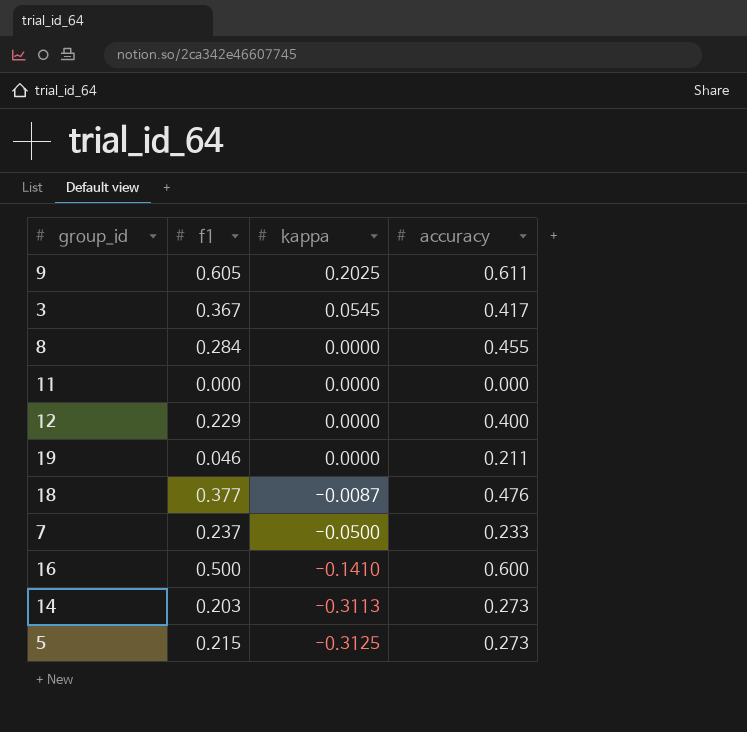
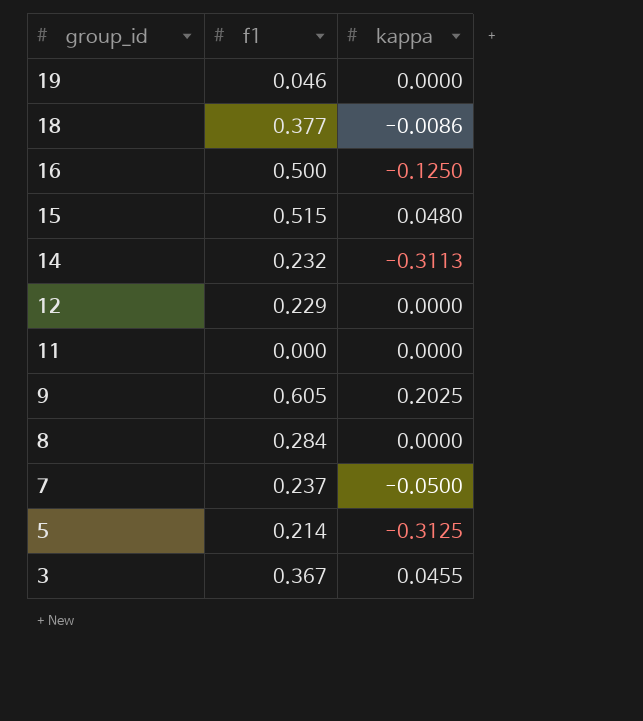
row order: kappa descending -> group_id descending
column accuracy | position: 4 -> none
18 | kappa: -0.0087 -> -0.0086
16 | kappa: -0.1410 -> -0.1250
row 15: none -> 0.515 | 0.0480
14 | f1: 0.203 -> 0.232
5 | f1: 0.215 -> 0.214
3 | kappa: 0.0545 -> 0.0455

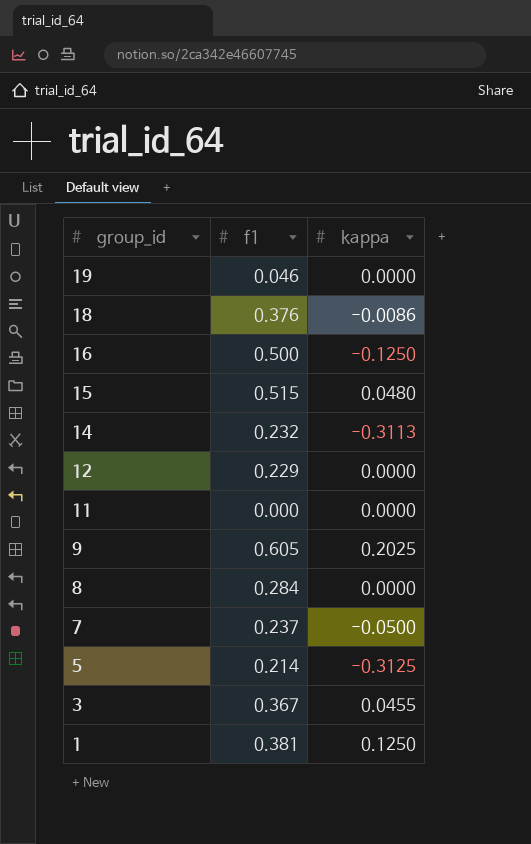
18 | f1: 0.377 -> 0.376
row 1: none -> 0.381 | 0.1250

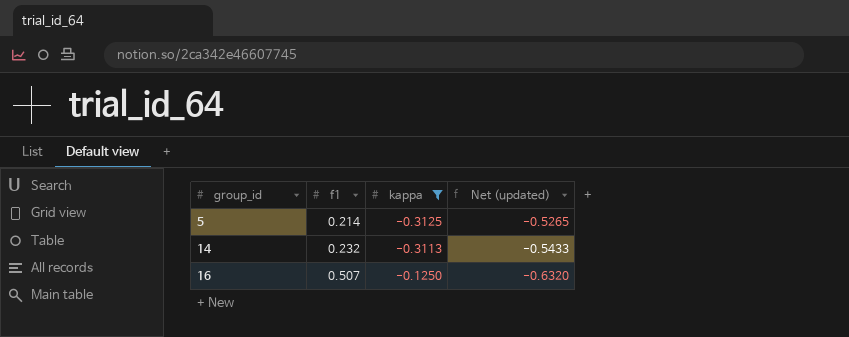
filter: none -> kappa <= -0.1250
row order: group_id descending -> group_id ascending
column Net (updated) | formula: none -> [kappa] - [f1]
16 | f1: 0.500 -> 0.507

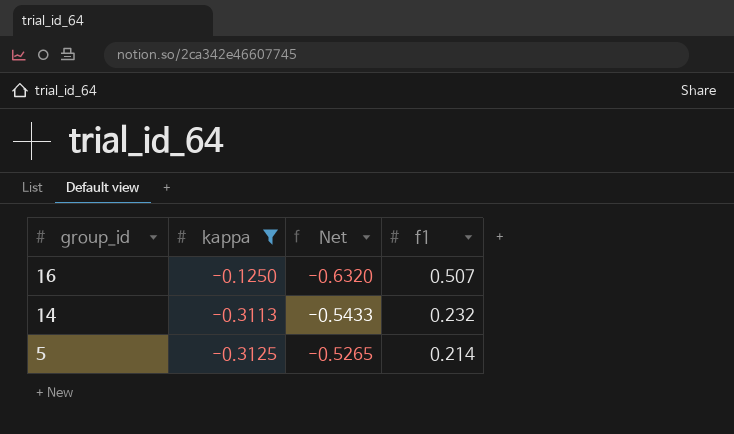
row order: group_id ascending -> group_id descending
column name: Net (updated) -> Net
column f1 | position: 2 -> 4

